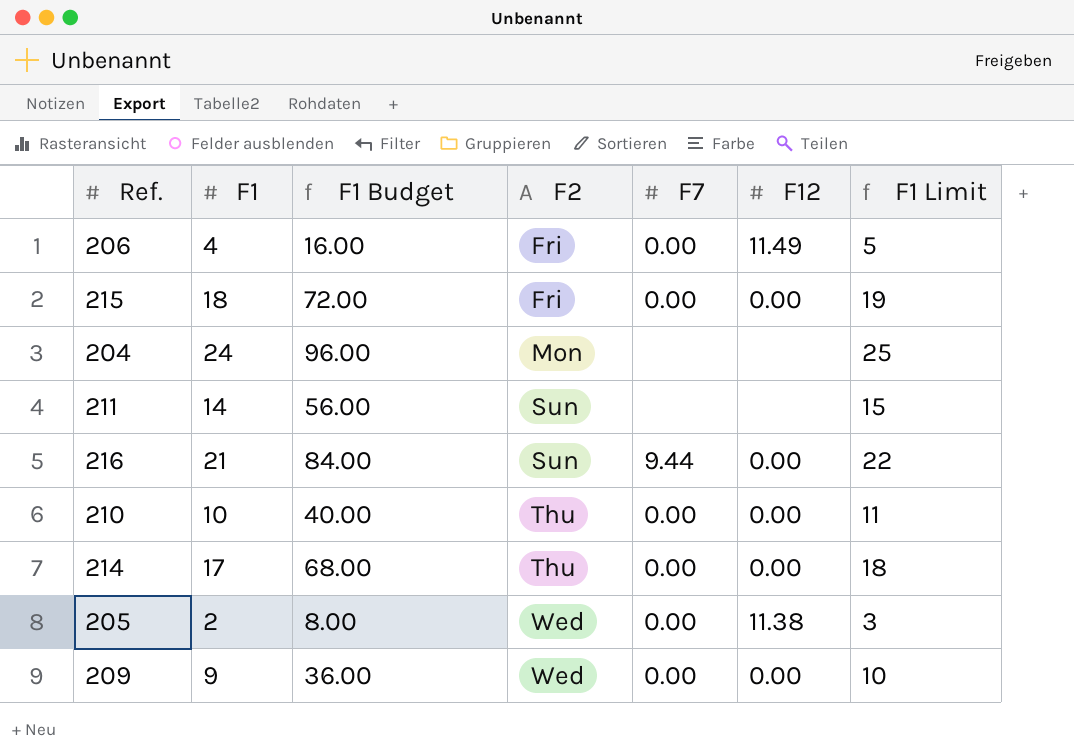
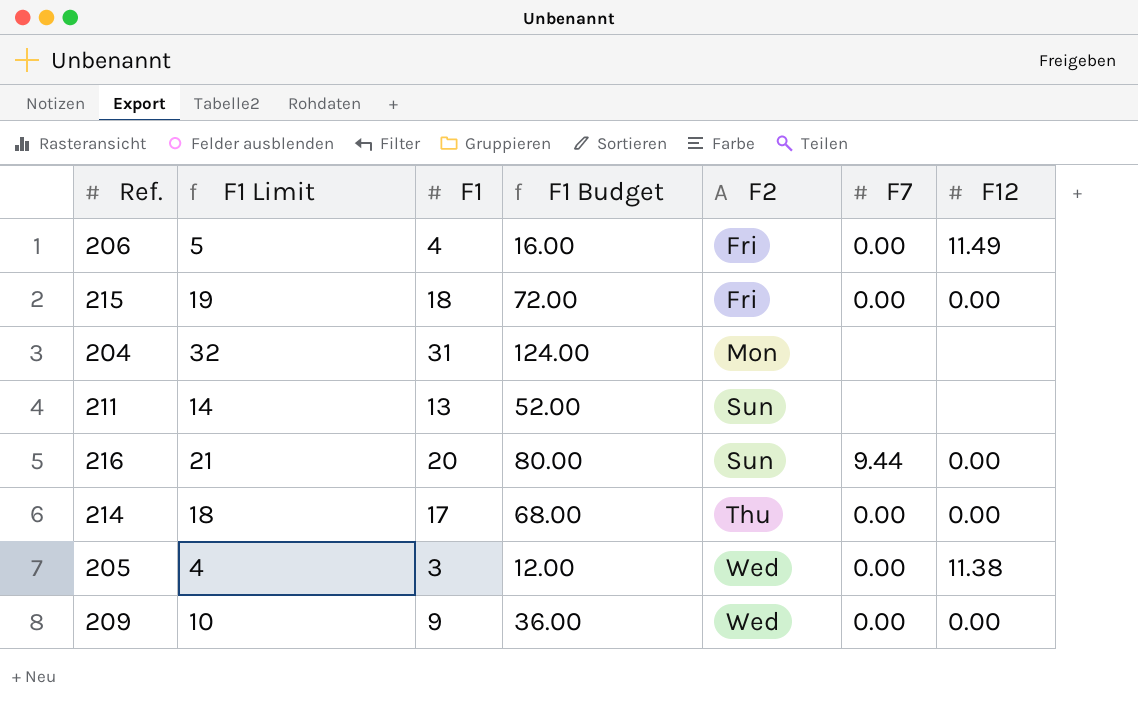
column F1 Limit | position: 7 -> 2
row 210: 10 | 40.00 | Thu | 0.00 | 0.00 | 11 -> none
204 | F1 Limit: 25 -> 32
204 | F1: 24 -> 31
204 | F1 Budget: 96.00 -> 124.00
211 | F1 Limit: 15 -> 14
211 | F1: 14 -> 13
211 | F1 Budget: 56.00 -> 52.00
216 | F1 Limit: 22 -> 21
216 | F1: 21 -> 20
216 | F1 Budget: 84.00 -> 80.00
205 | F1 Limit: 3 -> 4
205 | F1: 2 -> 3
205 | F1 Budget: 8.00 -> 12.00

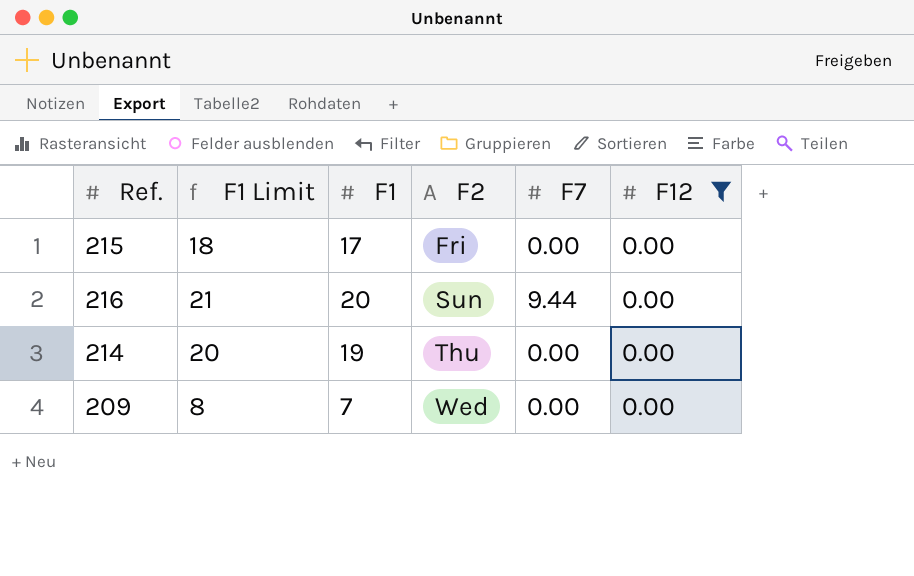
filter: none -> F12 = 0.00
column F1 Budget | formula: [F1] * 4 -> none
215 | F1 Limit: 19 -> 18
215 | F1: 18 -> 17
214 | F1 Limit: 18 -> 20
214 | F1: 17 -> 19
209 | F1 Limit: 10 -> 8
209 | F1: 9 -> 7

